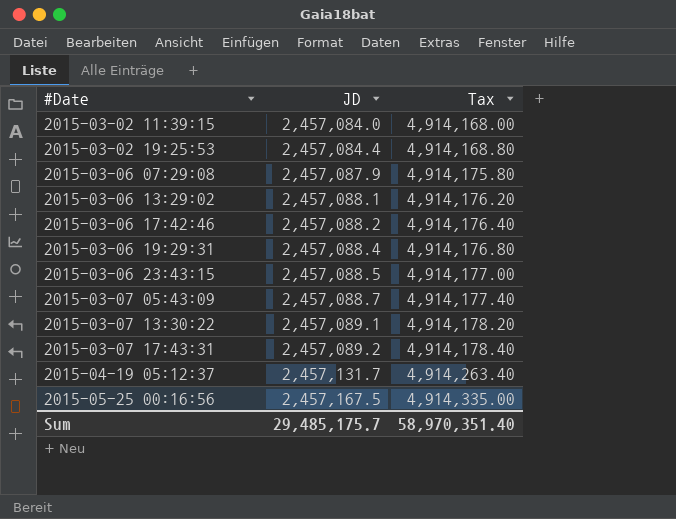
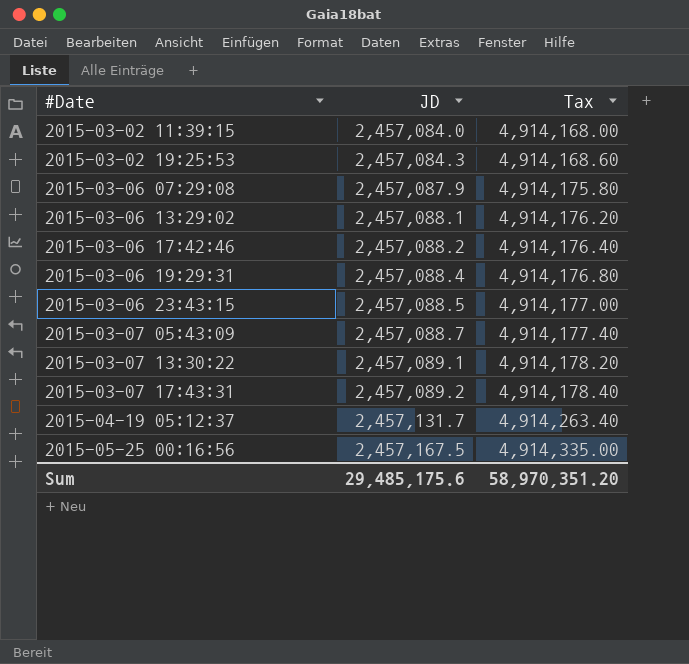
2015-03-02 19:25:53 | JD: 2,457,084.4 -> 2,457,084.3
2015-03-02 19:25:53 | Tax: 4,914,168.80 -> 4,914,168.60
Sum | JD: 29,485,175.7 -> 29,485,175.6
Sum | Tax: 58,970,351.40 -> 58,970,351.20

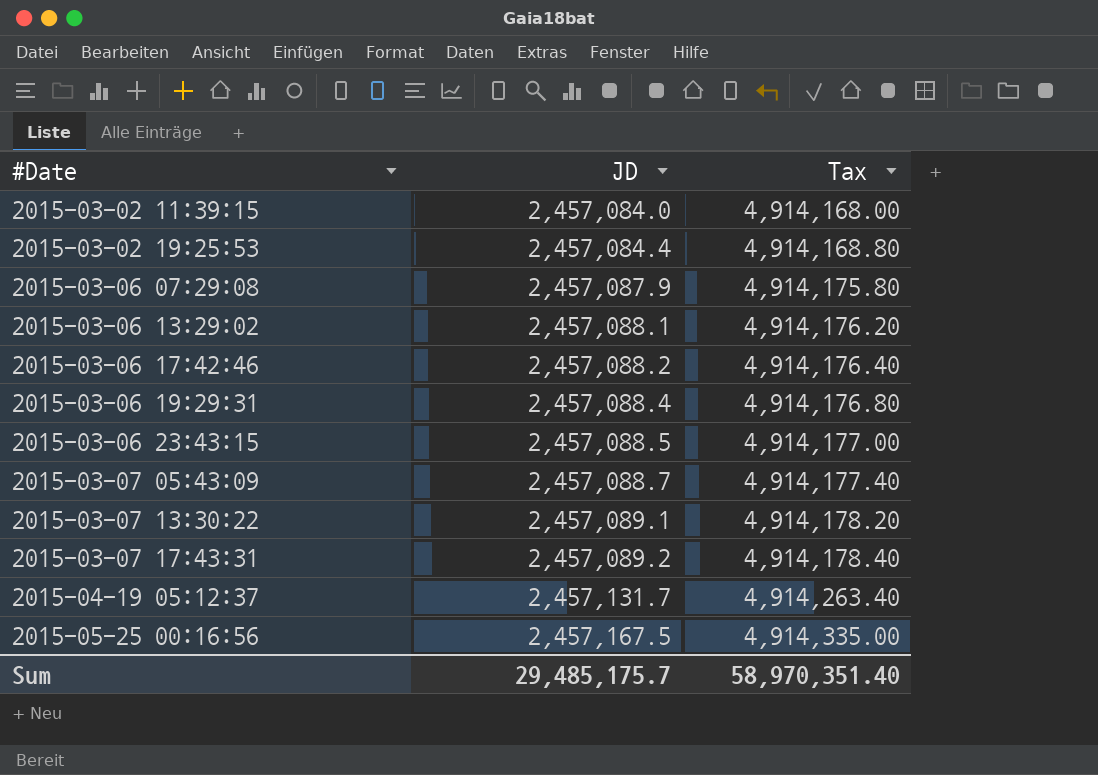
2015-03-02 19:25:53 | JD: 2,457,084.3 -> 2,457,084.4
2015-03-02 19:25:53 | Tax: 4,914,168.60 -> 4,914,168.80
Sum | JD: 29,485,175.6 -> 29,485,175.7
Sum | Tax: 58,970,351.20 -> 58,970,351.40

